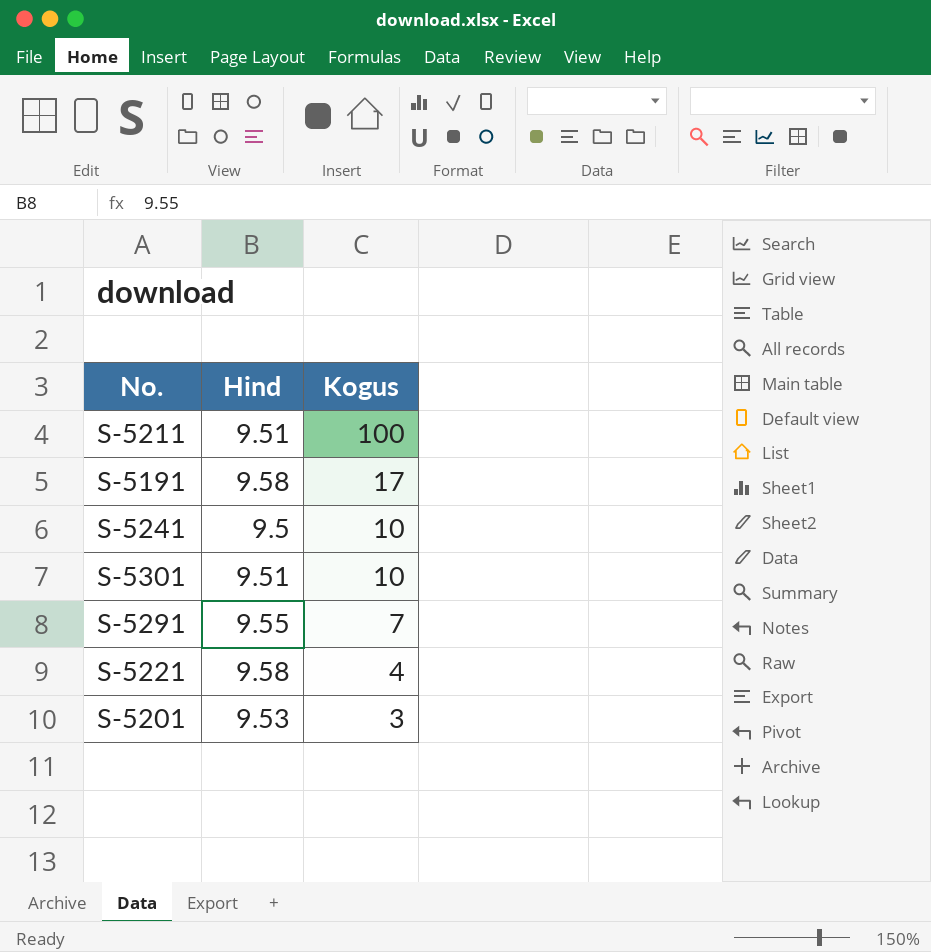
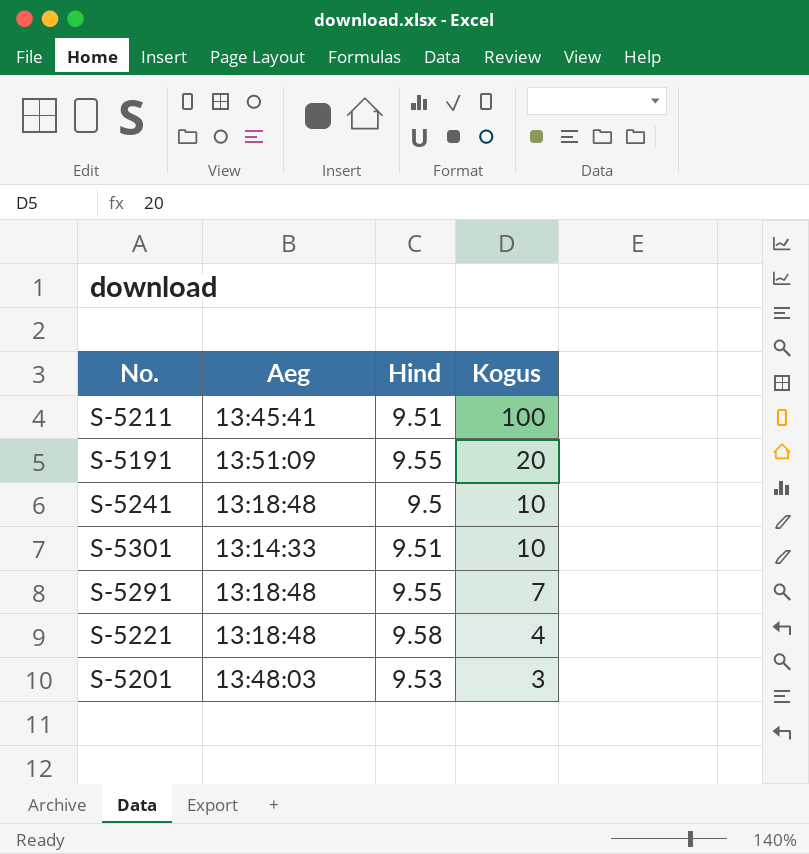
column Aeg | position: none -> 2
S-5191 | Hind: 9.58 -> 9.55
S-5191 | Kogus: 17 -> 20

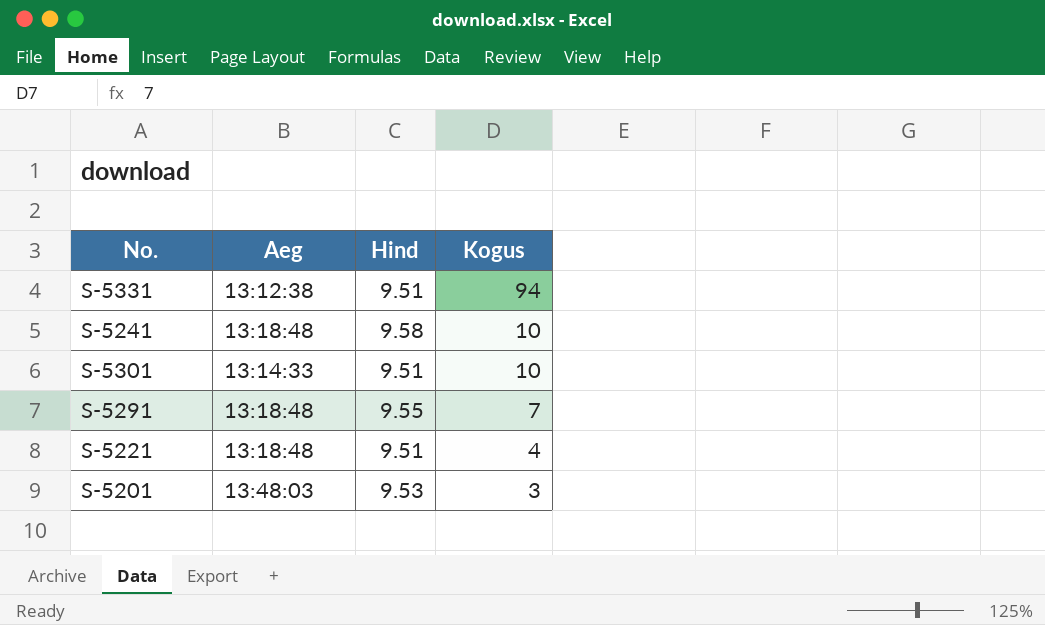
row S-5211: 13:45:41 | 9.51 | 100 -> none
row S-5191: 13:51:09 | 9.55 | 20 -> none
row S-5331: none -> 13:12:38 | 9.51 | 94
S-5241 | Hind: 9.5 -> 9.58
S-5221 | Hind: 9.58 -> 9.51

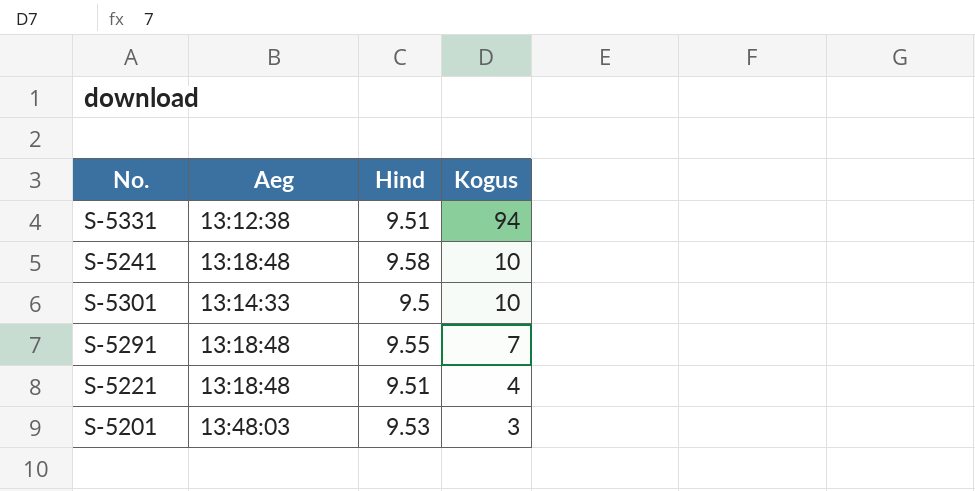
S-5301 | Hind: 9.51 -> 9.5

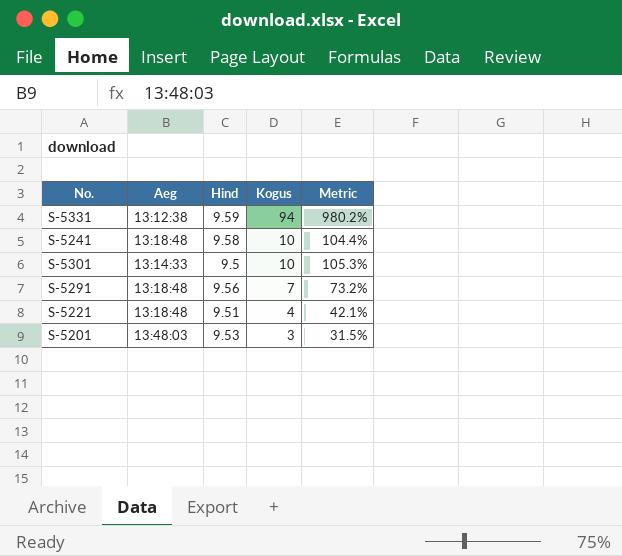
column Metric | formula: none -> [Kogus] / [Hind]
S-5331 | Hind: 9.51 -> 9.59
S-5291 | Hind: 9.55 -> 9.56

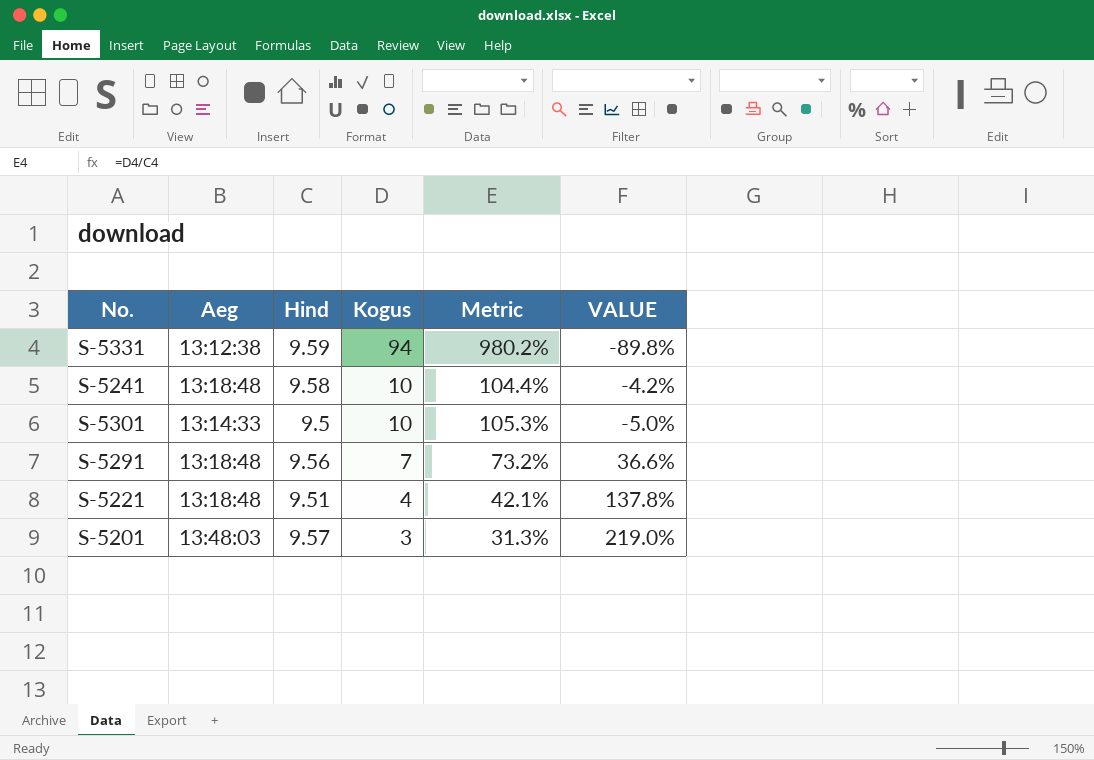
column VALUE | formula: none -> ([Hind] - [Kogus]) / [Kogus]
S-5201 | Hind: 9.53 -> 9.57
S-5201 | Metric: 31.5% -> 31.3%

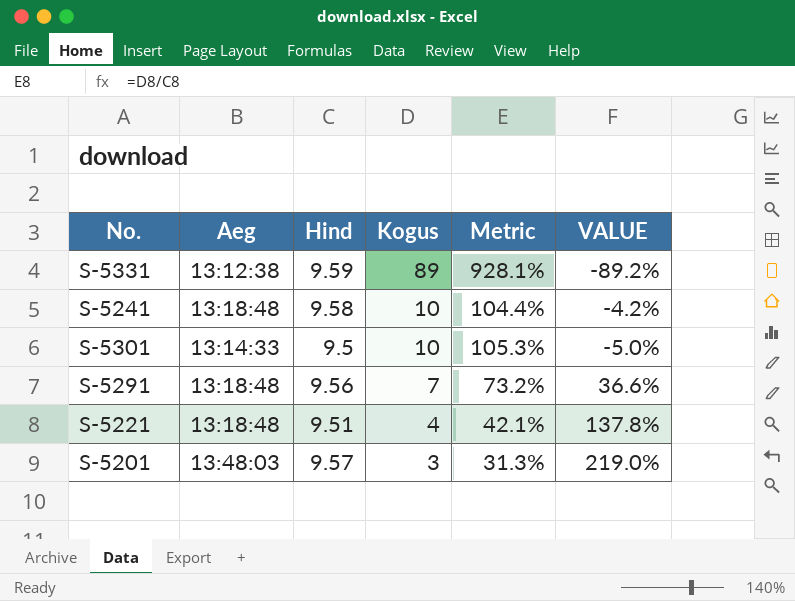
S-5331 | Kogus: 94 -> 89
S-5331 | Metric: 980.2% -> 928.1%
S-5331 | VALUE: -89.8% -> -89.2%

